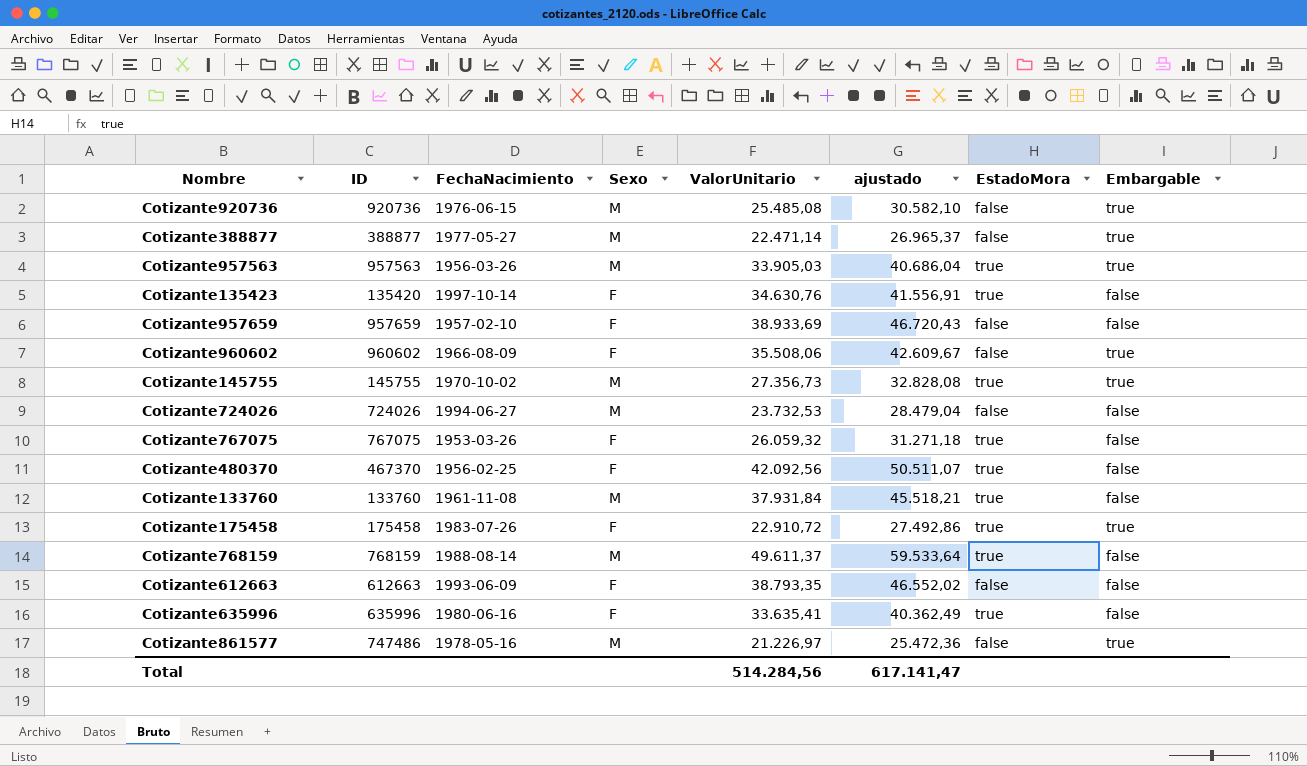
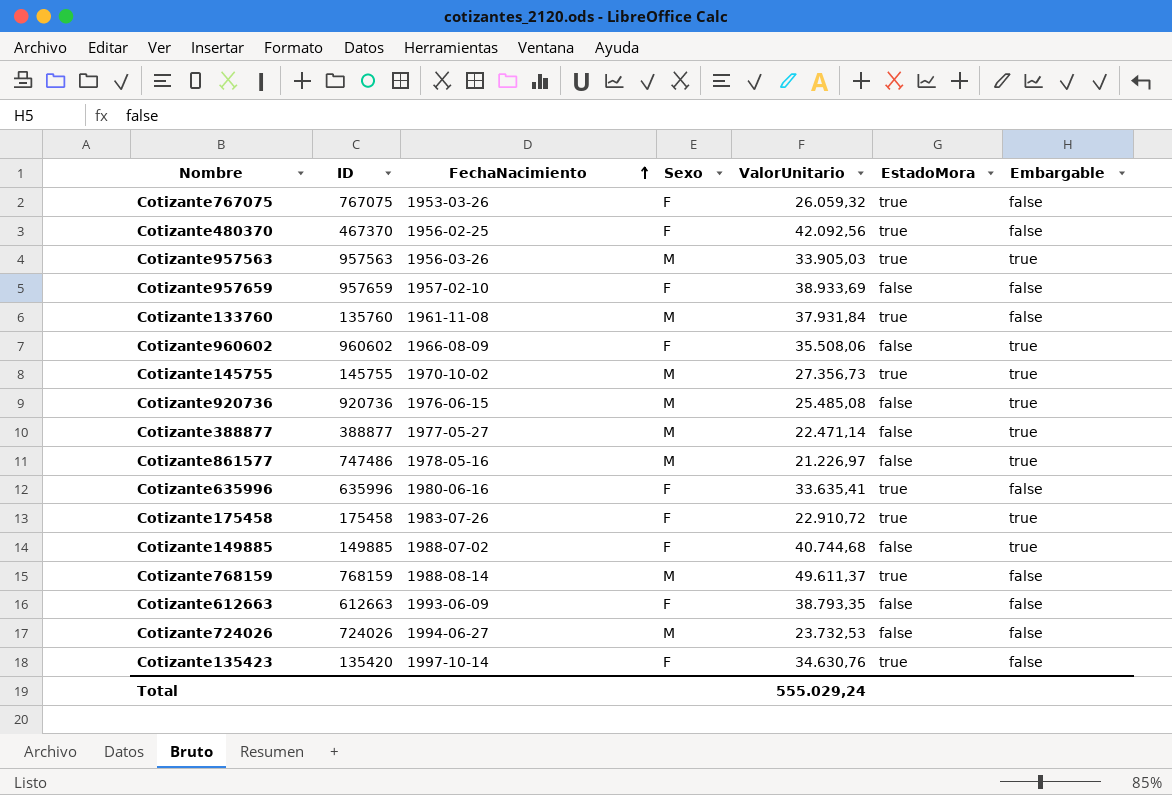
row order: none -> FechaNacimiento ascending
column ajustado | formula: [ValorUnitario] * 1,2 -> none
Cotizante133760 | ID: 133760 -> 135760
row Cotizante149885: none -> 149885 | 1988-07-02 | F | 40.744,68 | false | true
Total | ValorUnitario: 514.284,56 -> 555.029,24

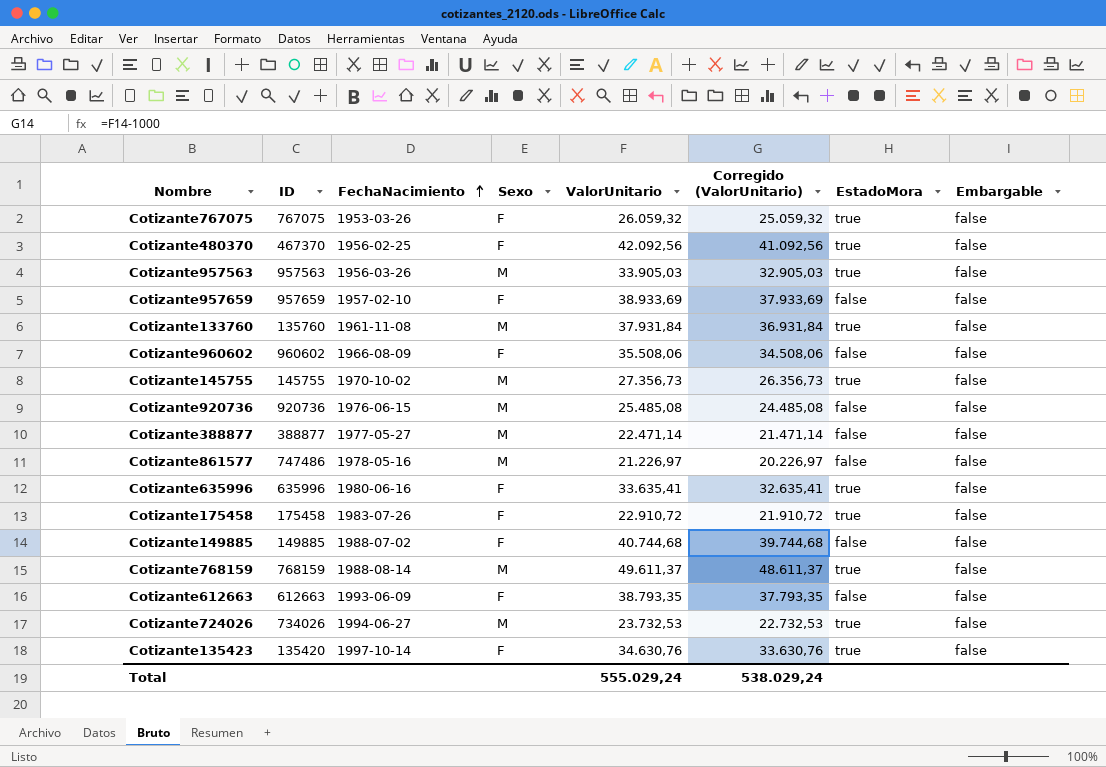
column Corregido (ValorUnitario) | formula: none -> [ValorUnitario] - 1000
Cotizante957563 | Embargable: true -> false
Cotizante960602 | Embargable: true -> false
Cotizante145755 | Embargable: true -> false
Cotizante920736 | Embargable: true -> false
Cotizante388877 | Embargable: true -> false
Cotizante861577 | Embargable: true -> false
Cotizante175458 | Embargable: true -> false
Cotizante149885 | Embargable: true -> false
Cotizante724026 | ID: 724026 -> 734026
Cotizante724026 | EstadoMora: false -> true

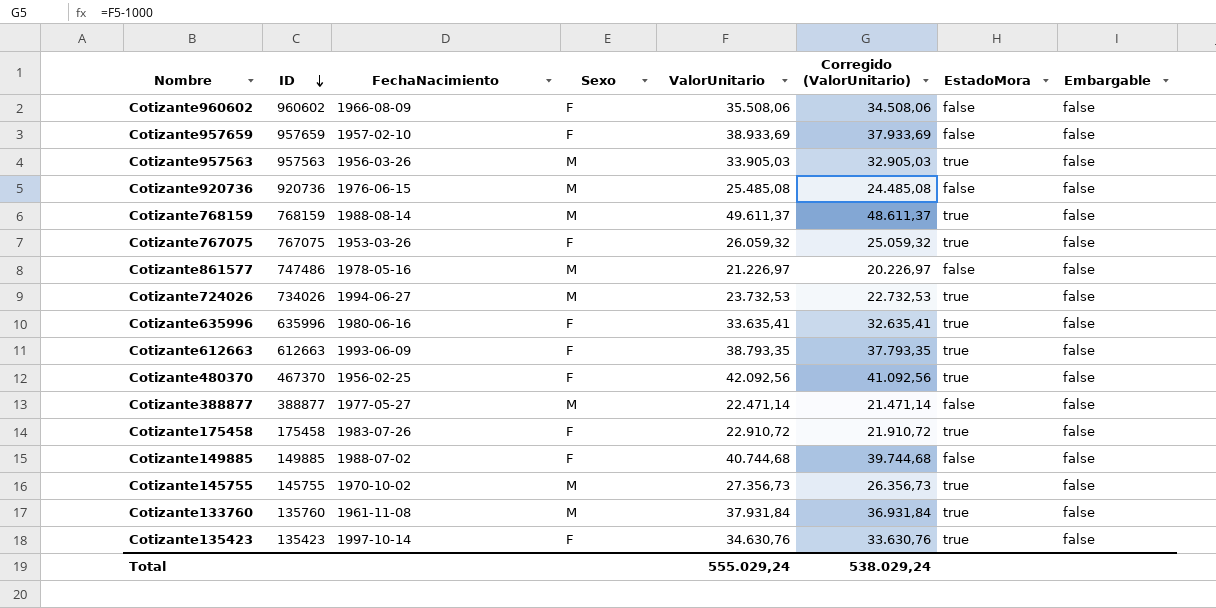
row order: FechaNacimiento ascending -> ID descending
Cotizante612663 | EstadoMora: false -> true
Cotizante135423 | ID: 135420 -> 135423

